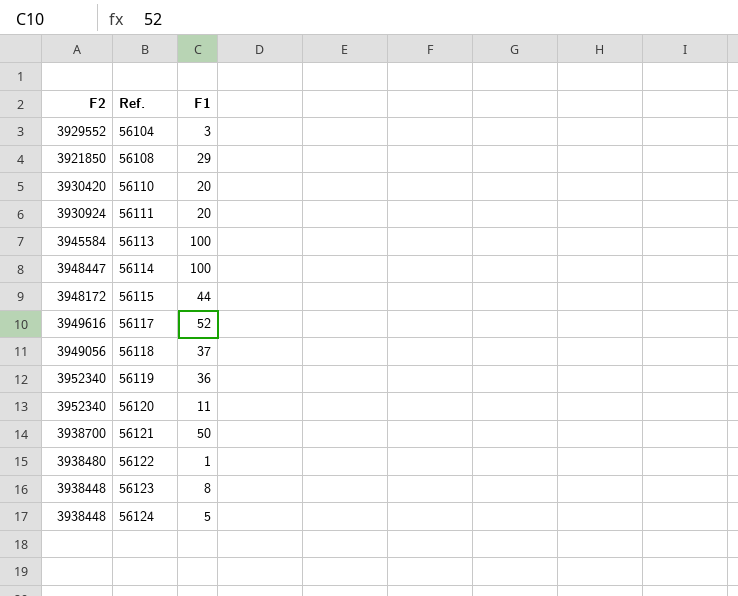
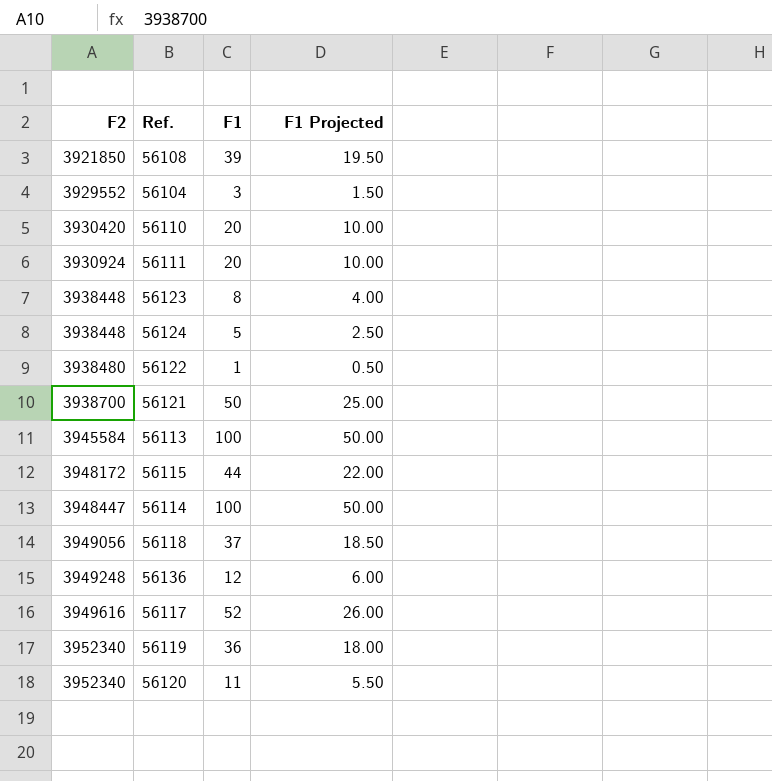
row order: Ref. ascending -> F2 ascending
column F1 Projected | formula: none -> [F1] * 0.5
56108 | F1: 29 -> 39
row 56136: none -> 3949248 | 12 | 6.00

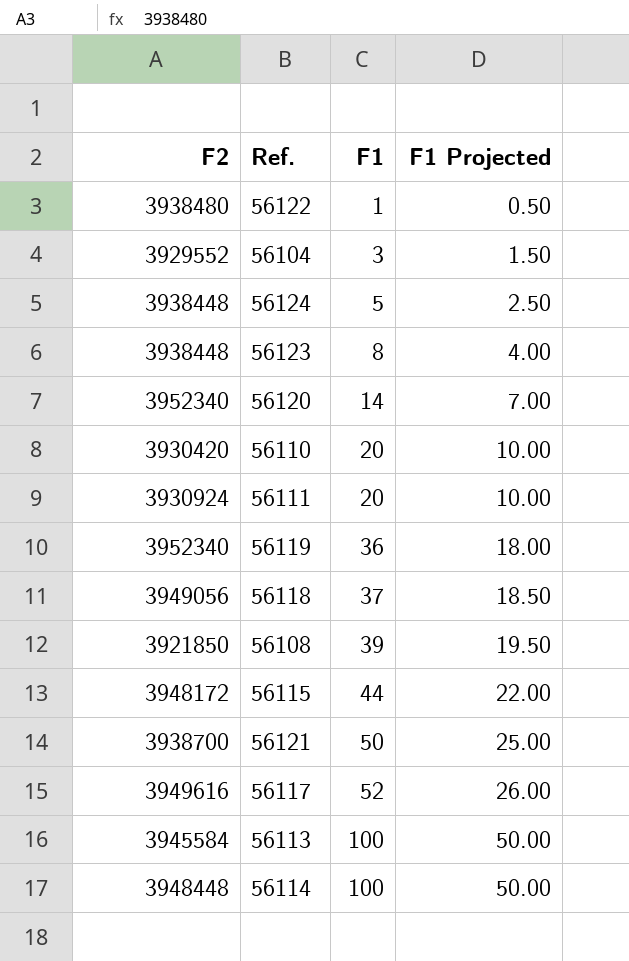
row order: F2 ascending -> F1 ascending
row 56136: 3949248 | 12 | 6.00 -> none
56120 | F1: 11 -> 14
56120 | F1 Projected: 5.50 -> 7.00
56114 | F2: 3948447 -> 3948448

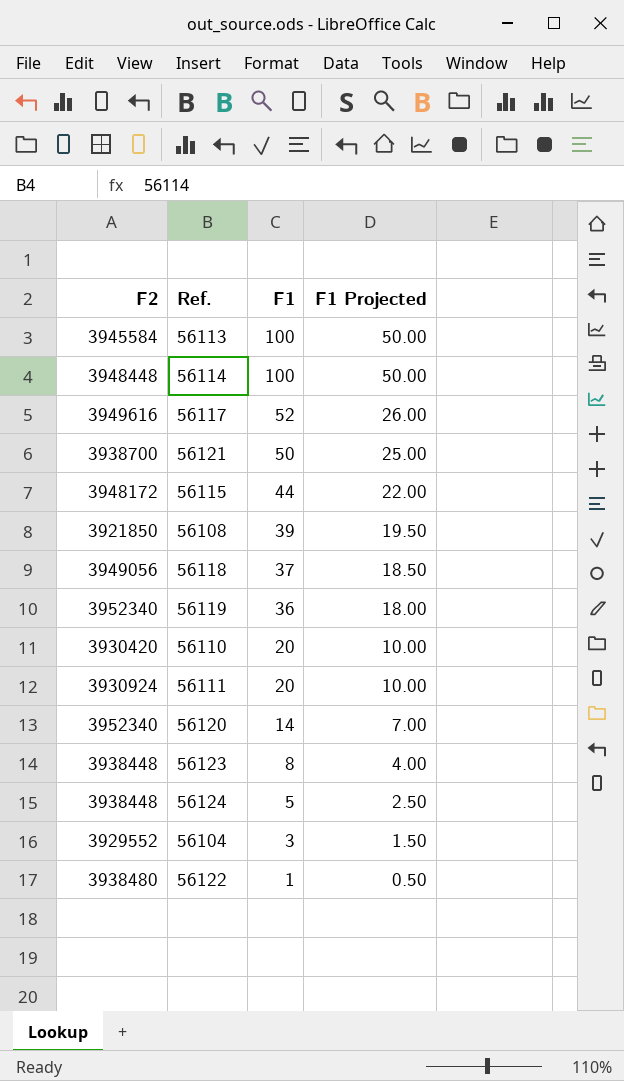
row order: F1 ascending -> F1 descending

